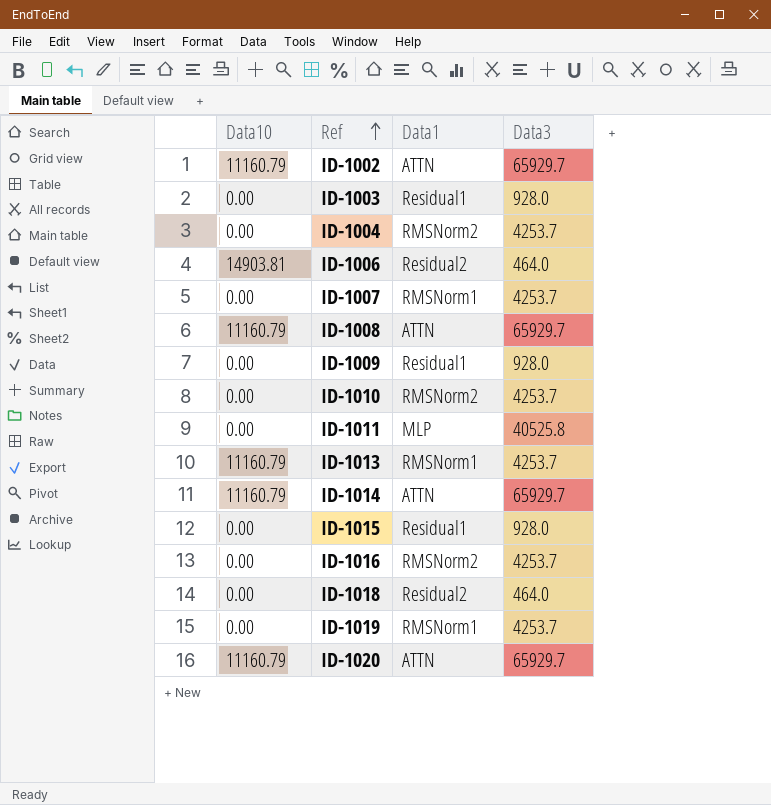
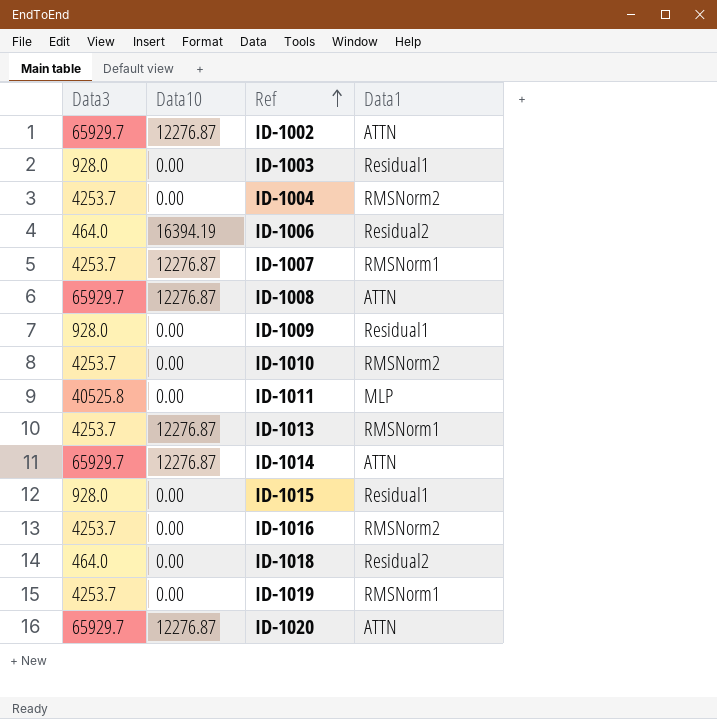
column Data3 | position: 4 -> 1
ID-1002 | Data10: 11160.79 -> 12276.87
ID-1006 | Data10: 14903.81 -> 16394.19
ID-1007 | Data10: 0.00 -> 12276.87
ID-1008 | Data10: 11160.79 -> 12276.87
ID-1013 | Data10: 11160.79 -> 12276.87
ID-1014 | Data10: 11160.79 -> 12276.87
ID-1020 | Data10: 11160.79 -> 12276.87

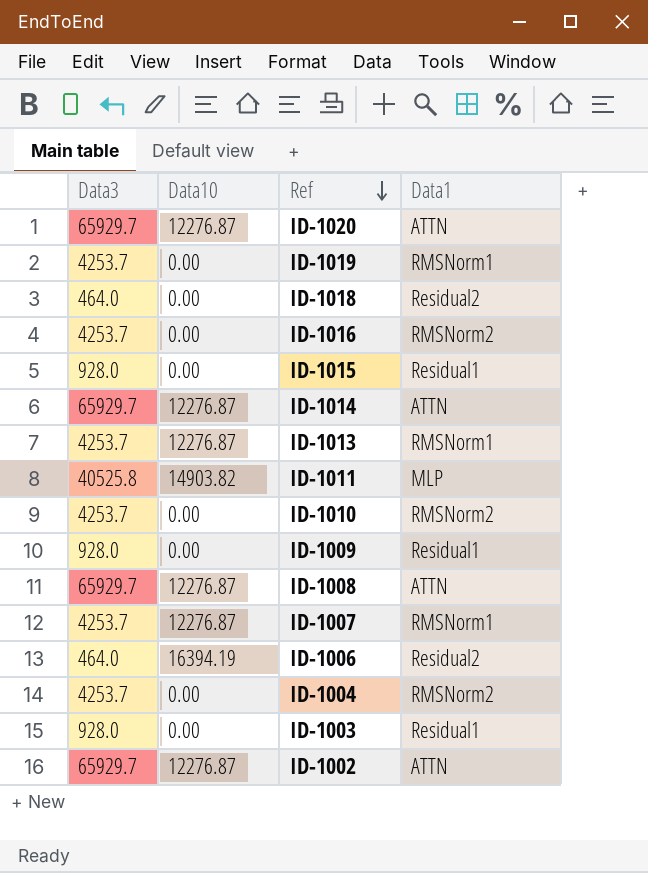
row order: Ref ascending -> Ref descending
ID-1011 | Data10: 0.00 -> 14903.82

